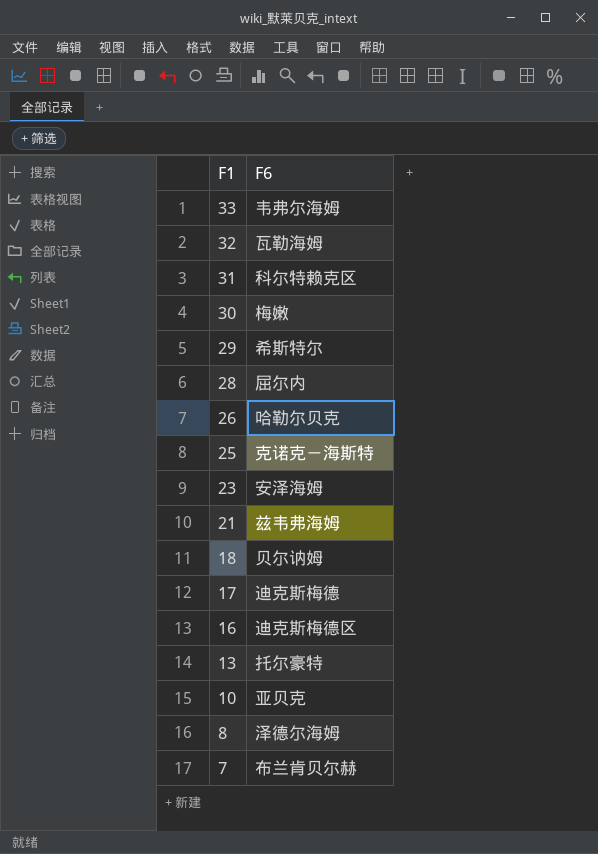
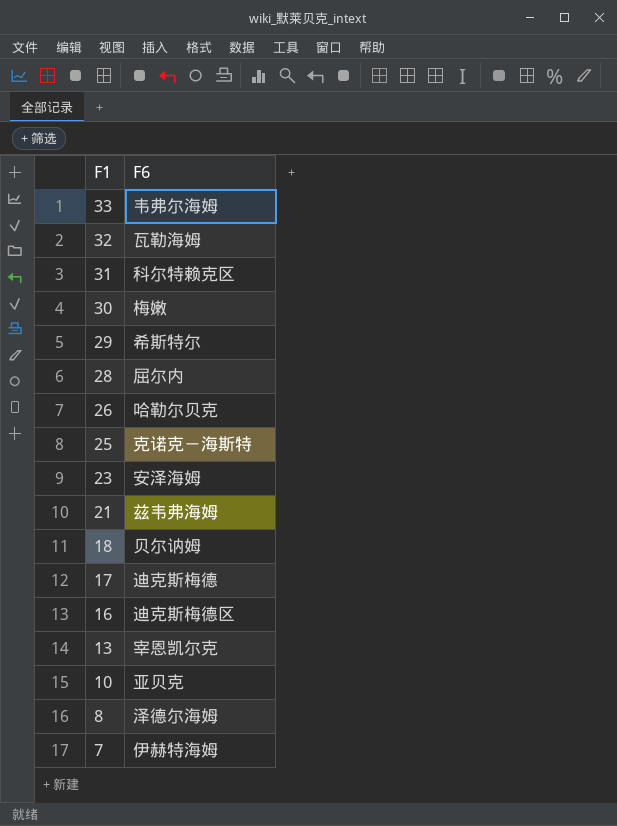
13 | F6: 托尔豪特 -> 宰恩凯尔克
7 | F6: 布兰肯贝尔赫 -> 伊赫特海姆

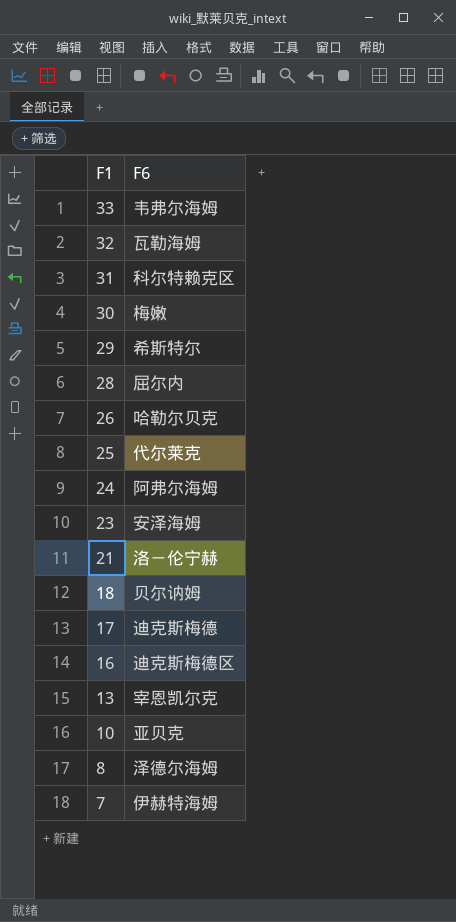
25 | F6: 克诺克－海斯特 -> 代尔莱克
row 24: none -> 阿弗尔海姆
21 | F6: 兹韦弗海姆 -> 洛－伦宁赫

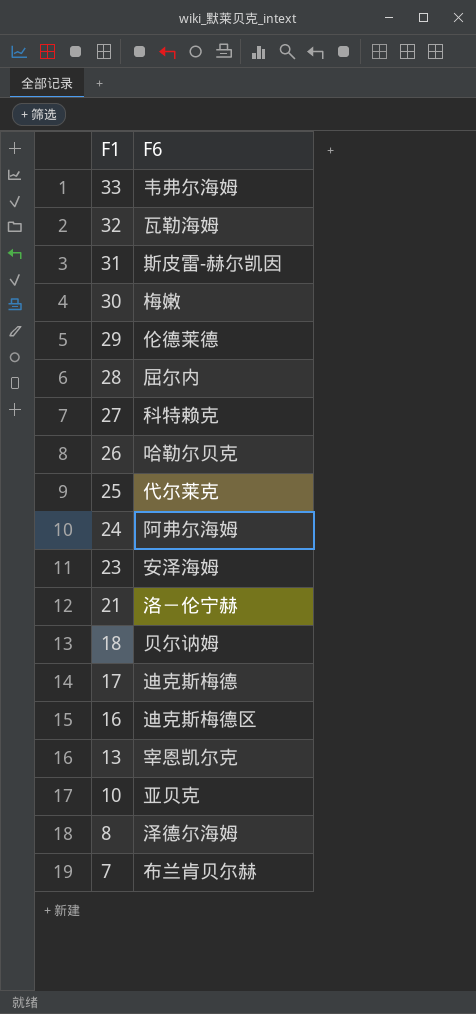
31 | F6: 科尔特赖克区 -> 斯皮雷-赫尔凯因
29 | F6: 希斯特尔 -> 伦德莱德
row 27: none -> 科特赖克
7 | F6: 伊赫特海姆 -> 布兰肯贝尔赫

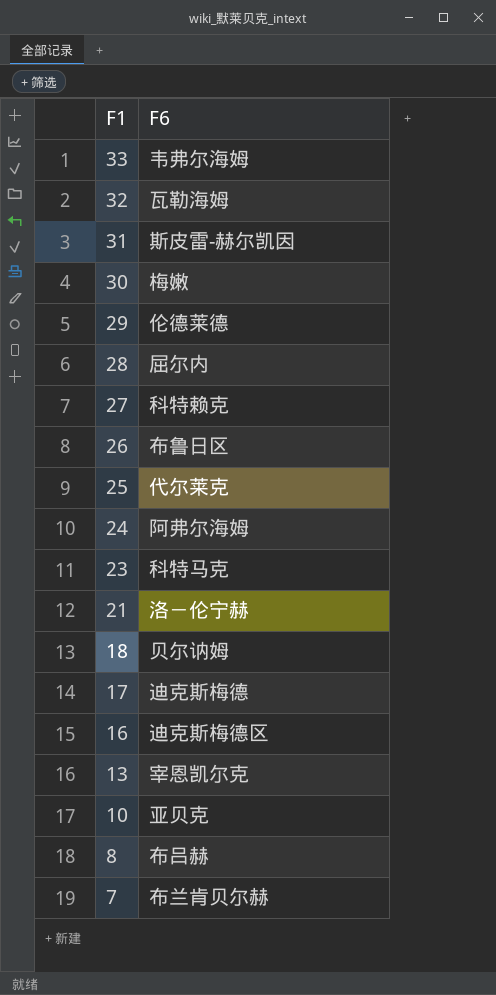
26 | F6: 哈勒尔贝克 -> 布鲁日区
23 | F6: 安泽海姆 -> 科特马克
8 | F6: 泽德尔海姆 -> 布吕赫

